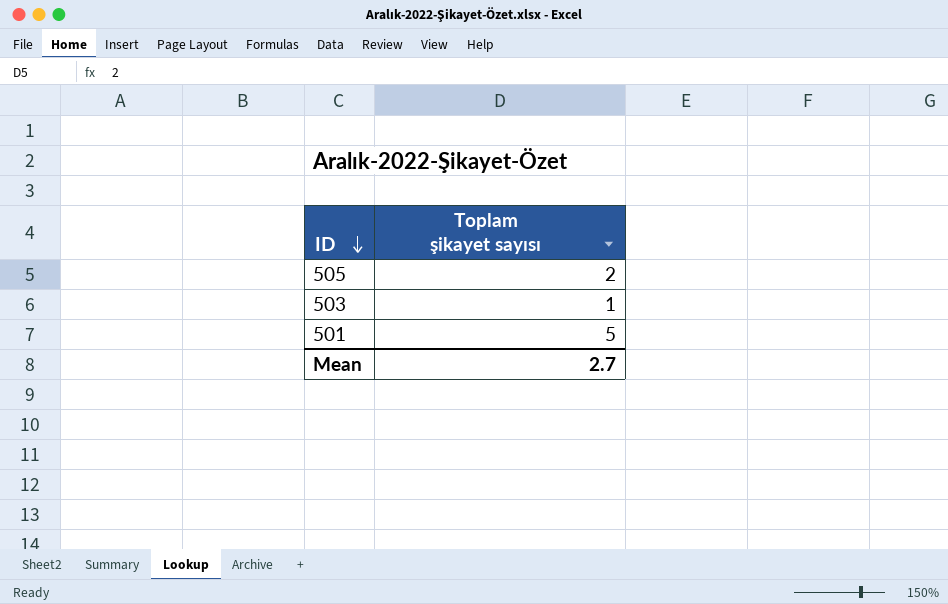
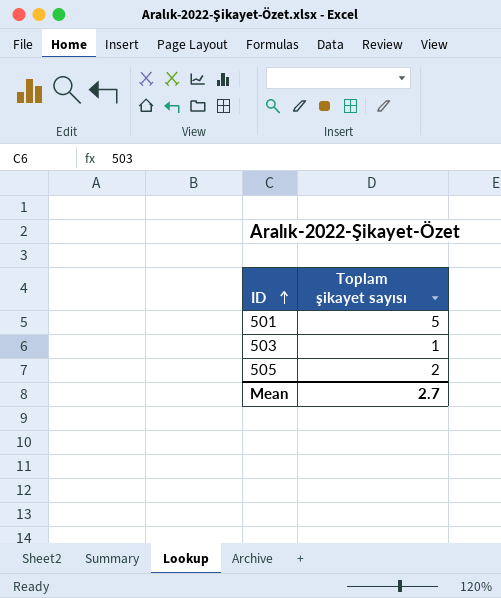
row order: ID descending -> ID ascending

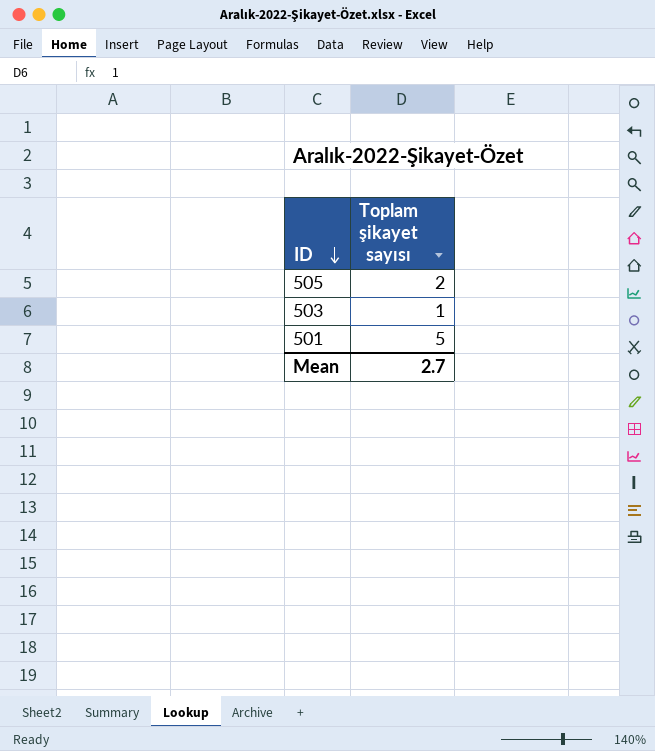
row order: ID ascending -> ID descending

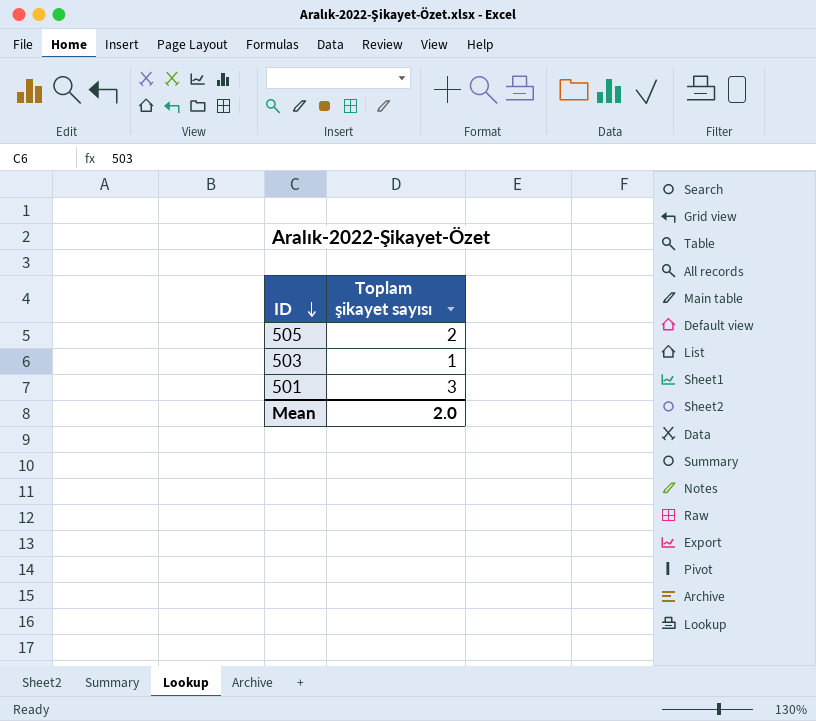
501 | Toplam şikayet sayısı: 5 -> 3
Mean | Toplam şikayet sayısı: 2.7 -> 2.0

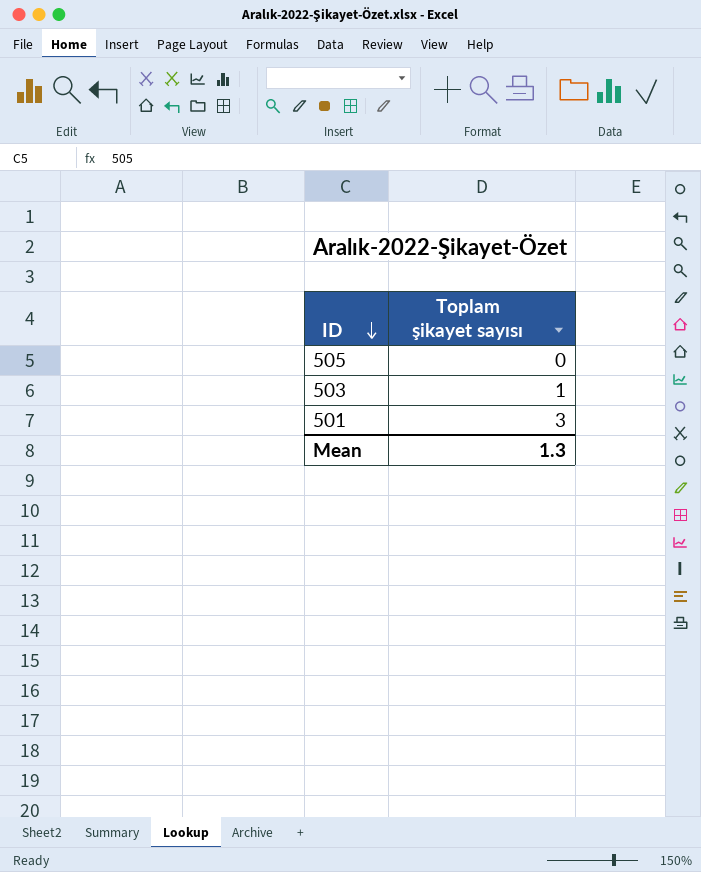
505 | Toplam şikayet sayısı: 2 -> 0
Mean | Toplam şikayet sayısı: 2.0 -> 1.3

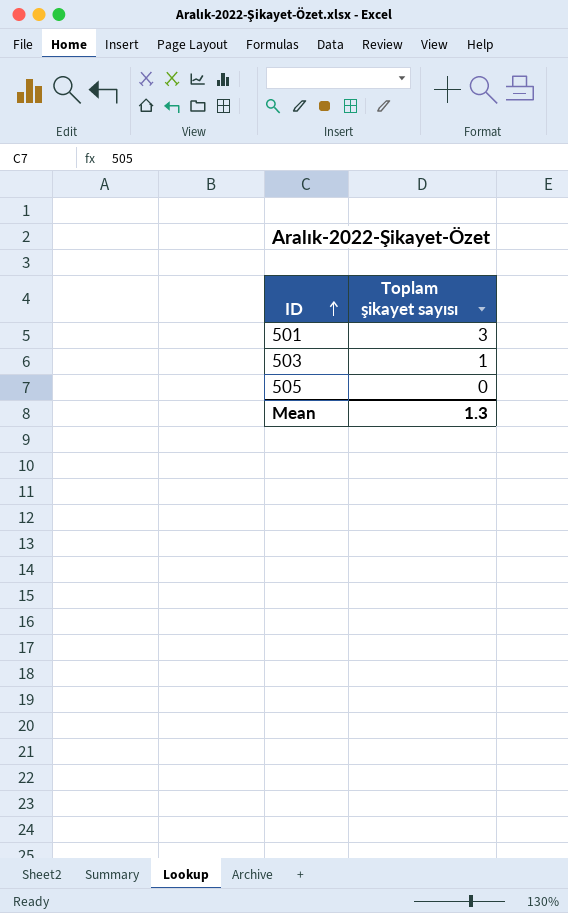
row order: ID descending -> ID ascending

